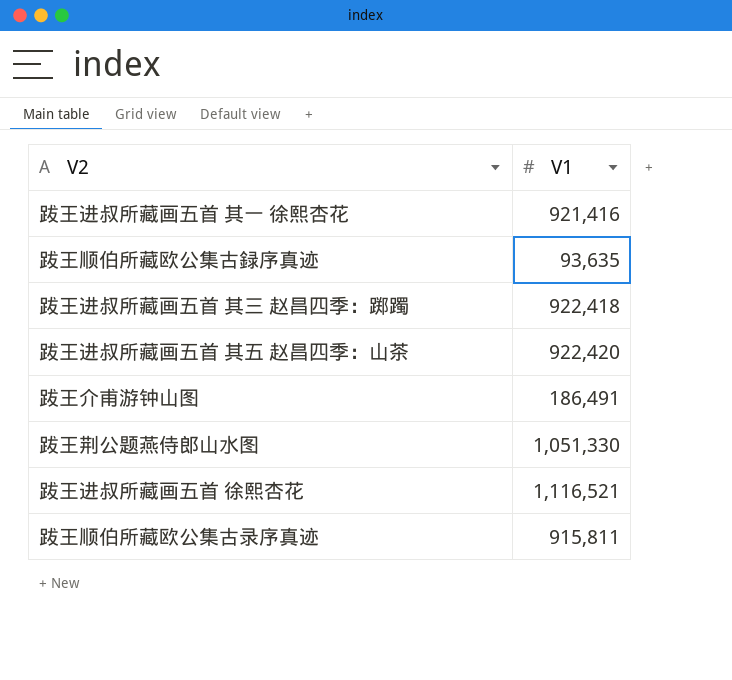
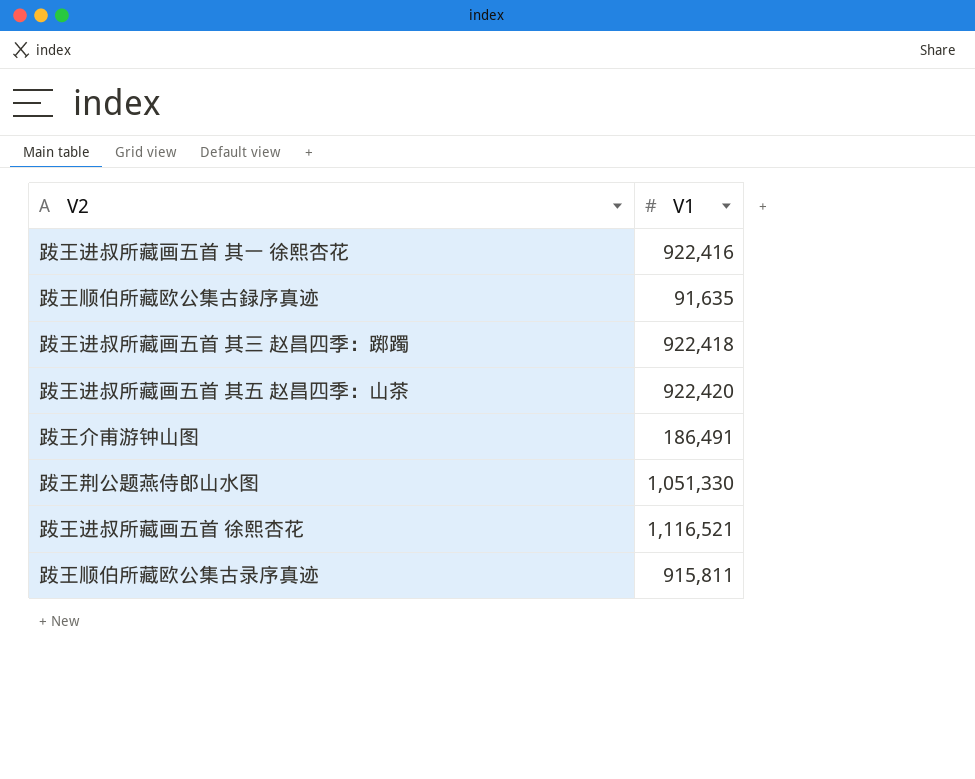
跋王进叔所藏画五首 其一 徐熙杏花 | V1: 921,416 -> 922,416
跋王顺伯所藏欧公集古録序真迹 | V1: 93,635 -> 91,635

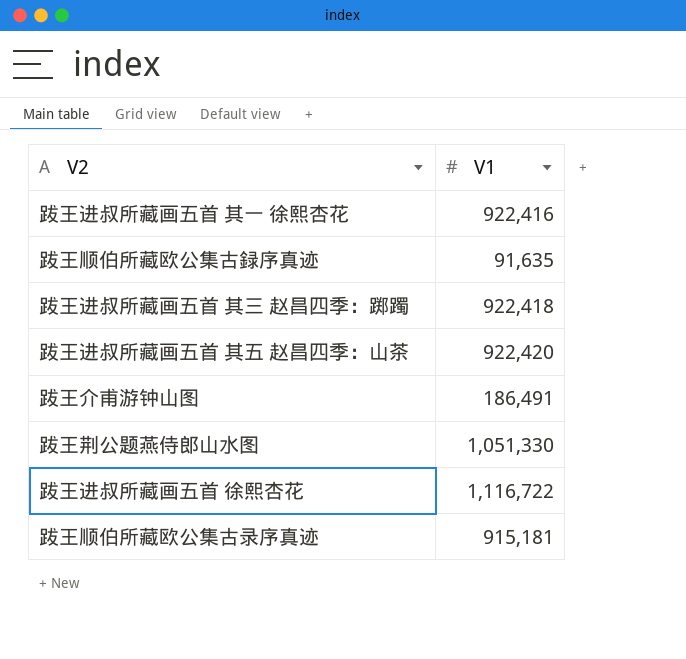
跋王进叔所藏画五首 徐熙杏花 | V1: 1,116,521 -> 1,116,722
跋王顺伯所藏欧公集古录序真迹 | V1: 915,811 -> 915,181

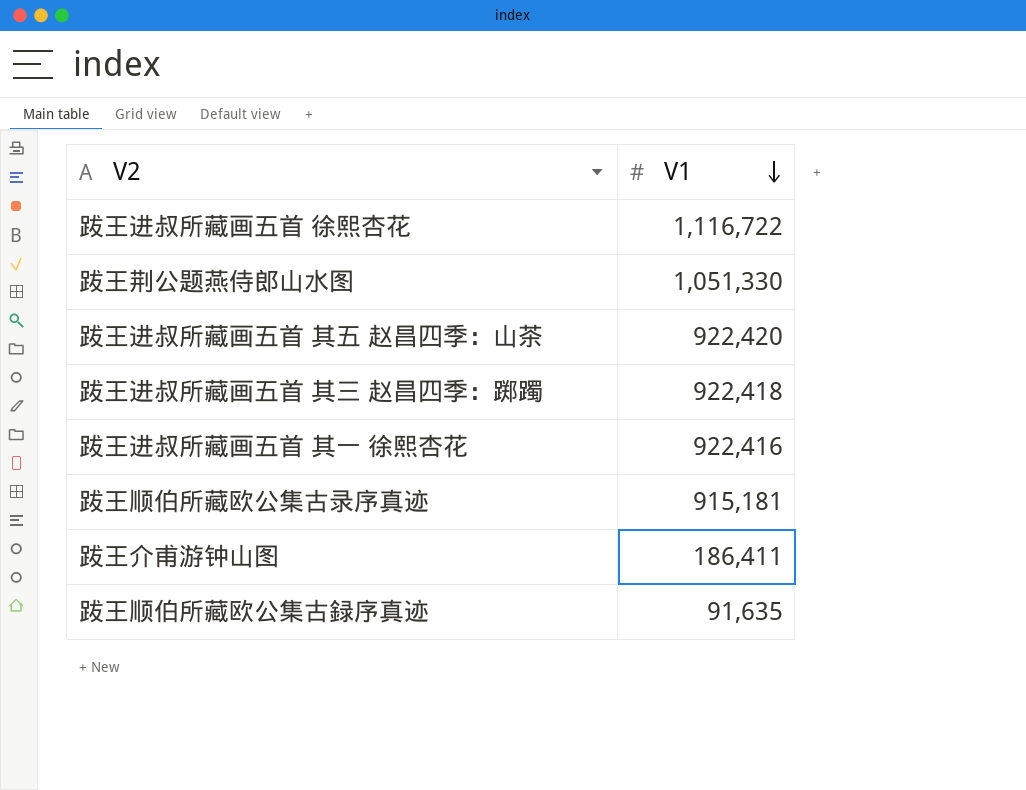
row order: none -> V1 descending
跋王介甫游钟山图 | V1: 186,491 -> 186,411

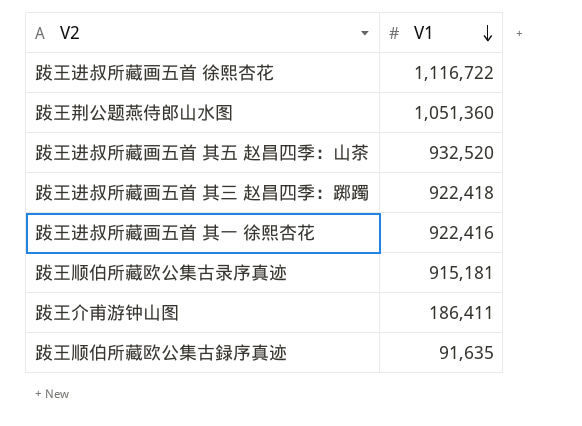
跋王荆公题燕侍郎山水图 | V1: 1,051,330 -> 1,051,360
跋王进叔所藏画五首 其五 赵昌四季：山茶 | V1: 922,420 -> 932,520

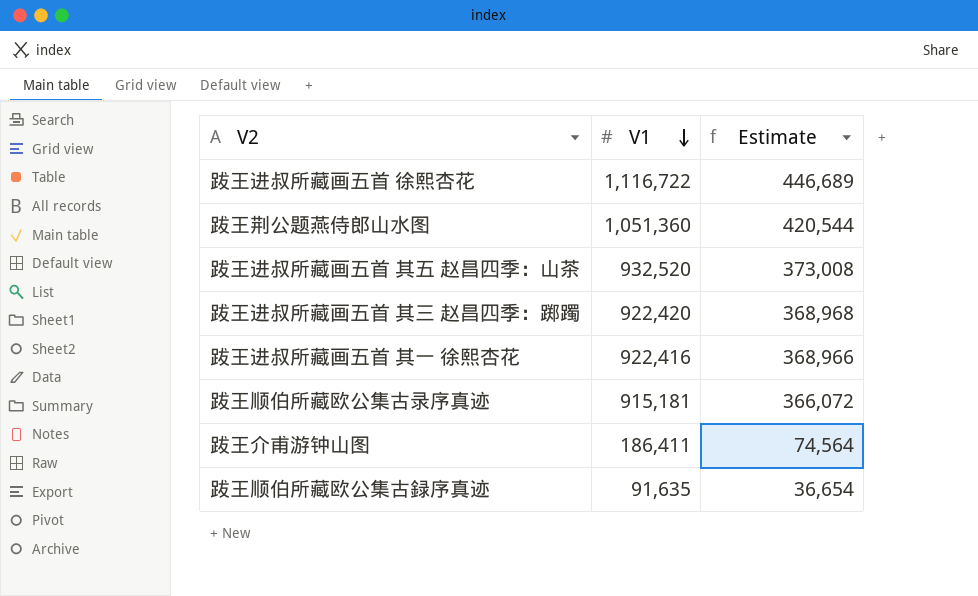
column Estimate | formula: none -> [V1] * 0.4
跋王进叔所藏画五首 其三 赵昌四季：踯躅 | V1: 922,418 -> 922,420

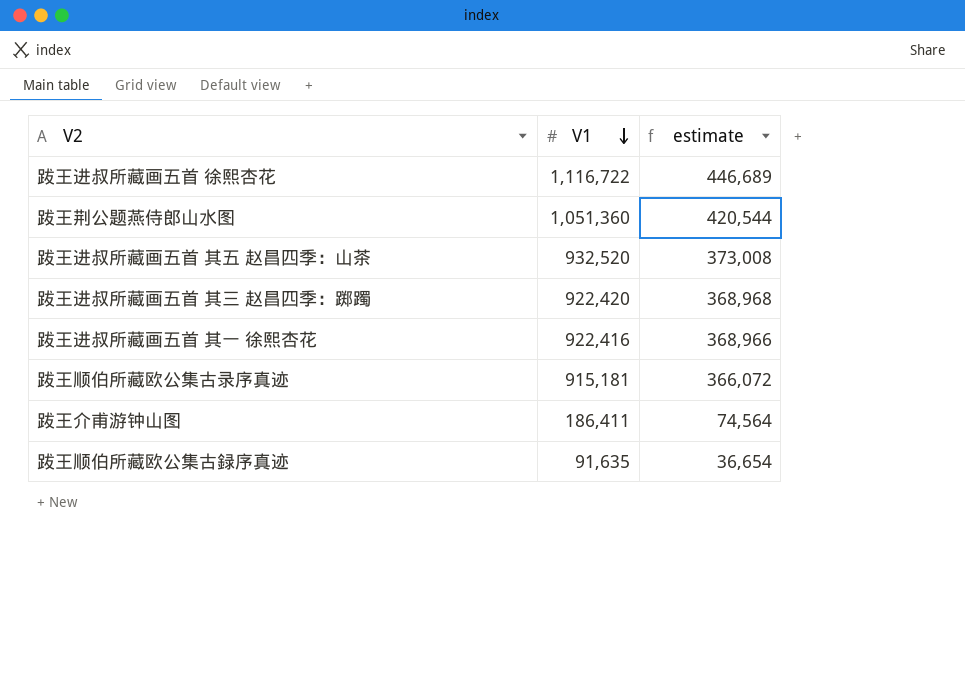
column name: Estimate -> estimate

